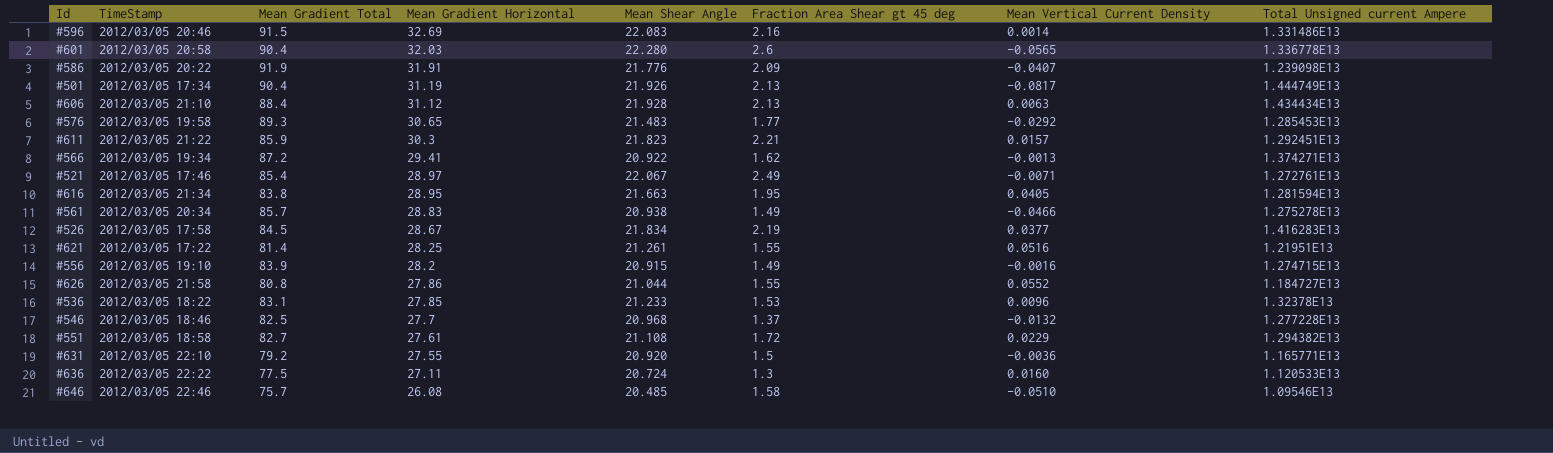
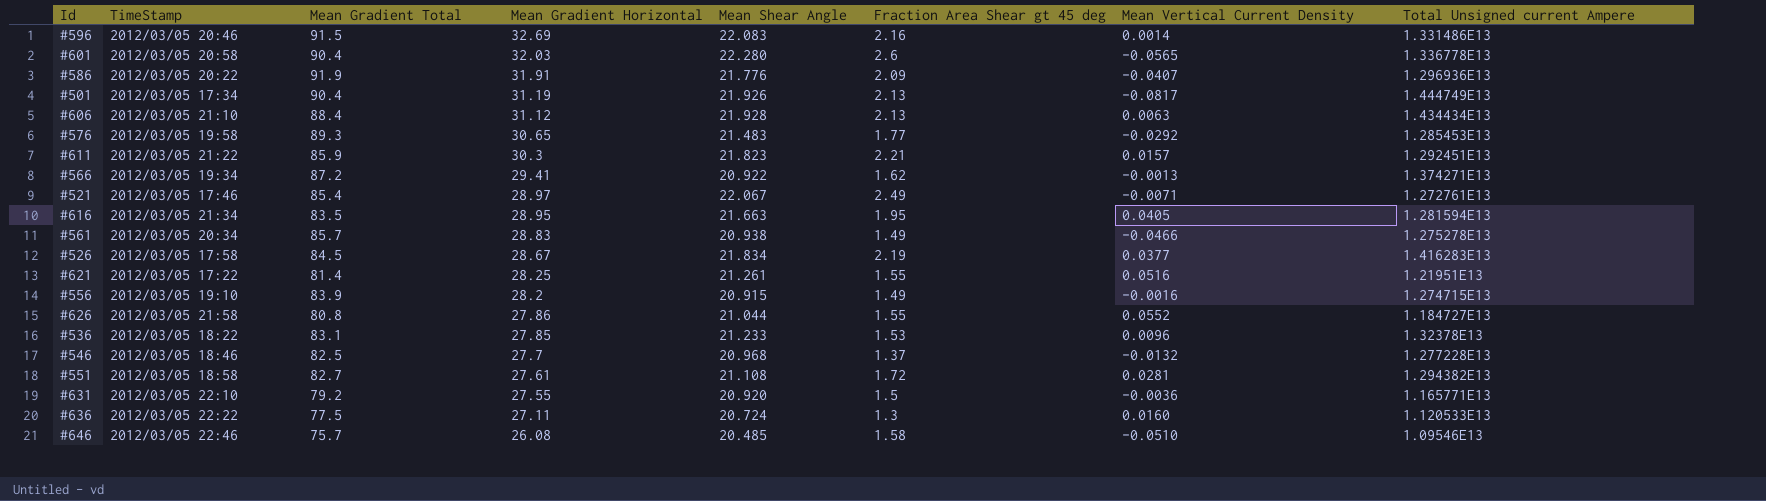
#586 | Total Unsigned current Ampere: 1.239098E13 -> 1.296936E13
#616 | Mean Gradient Total: 83.8 -> 83.5
#551 | Mean Vertical Current Density: 0.0229 -> 0.0281

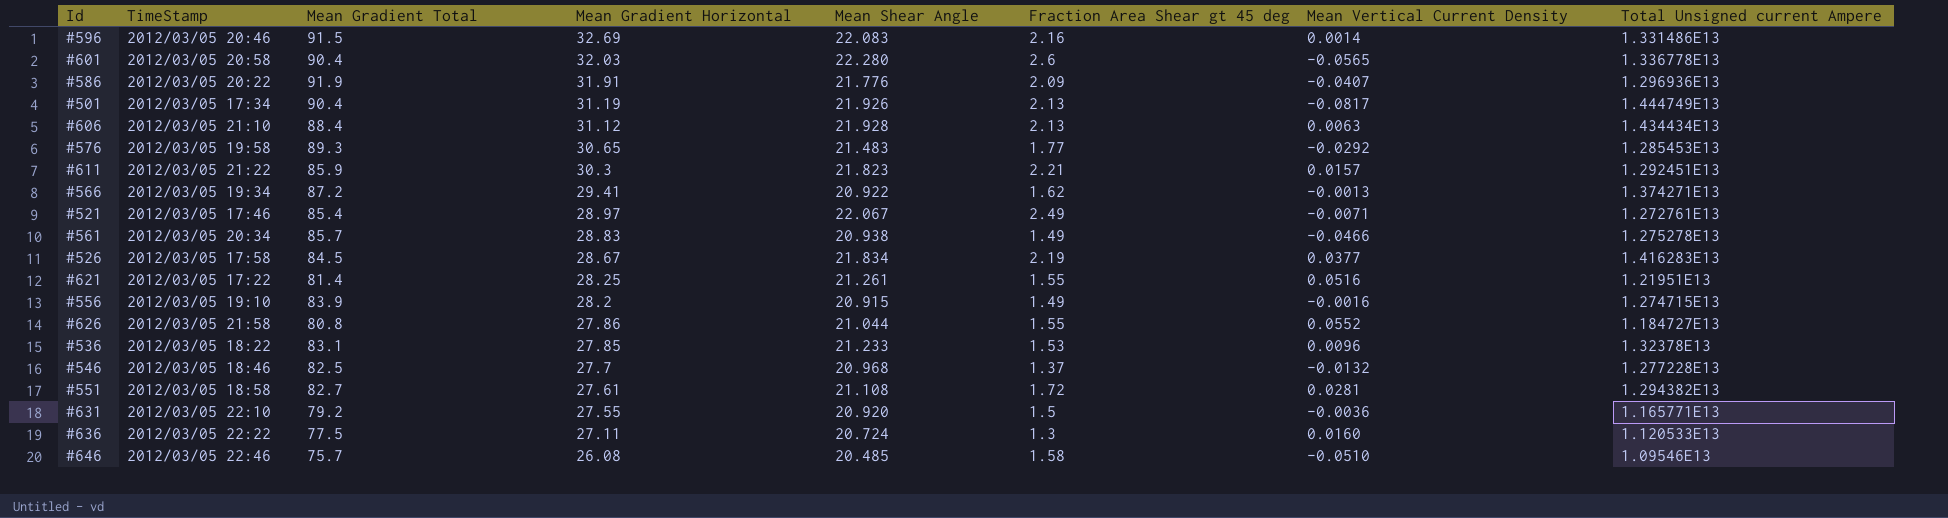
row #616: 2012/03/05 21:34 | 83.5 | 28.95 | 21.663 | 1.95 | 0.0405 | 1.281594E13 -> none

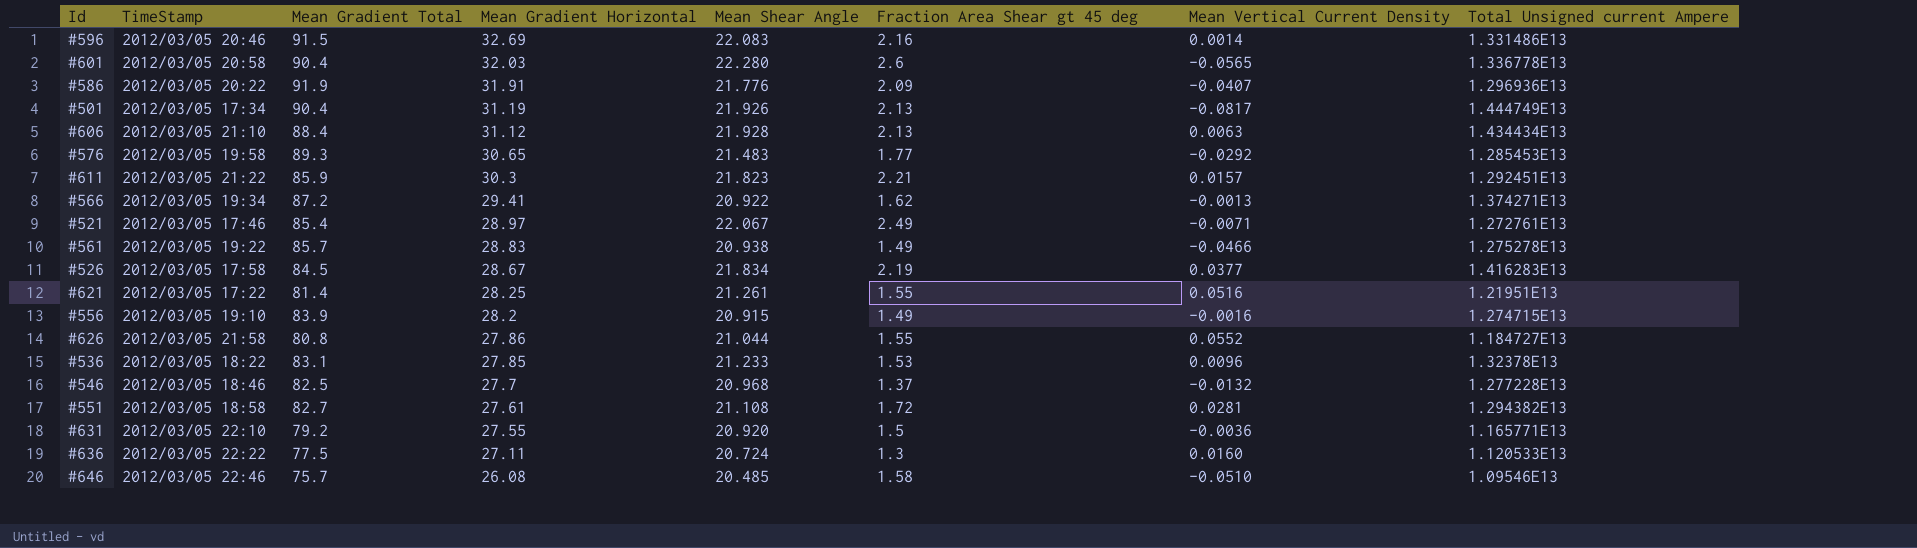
#561 | TimeStamp: 2012/03/05 20:34 -> 2012/03/05 19:22

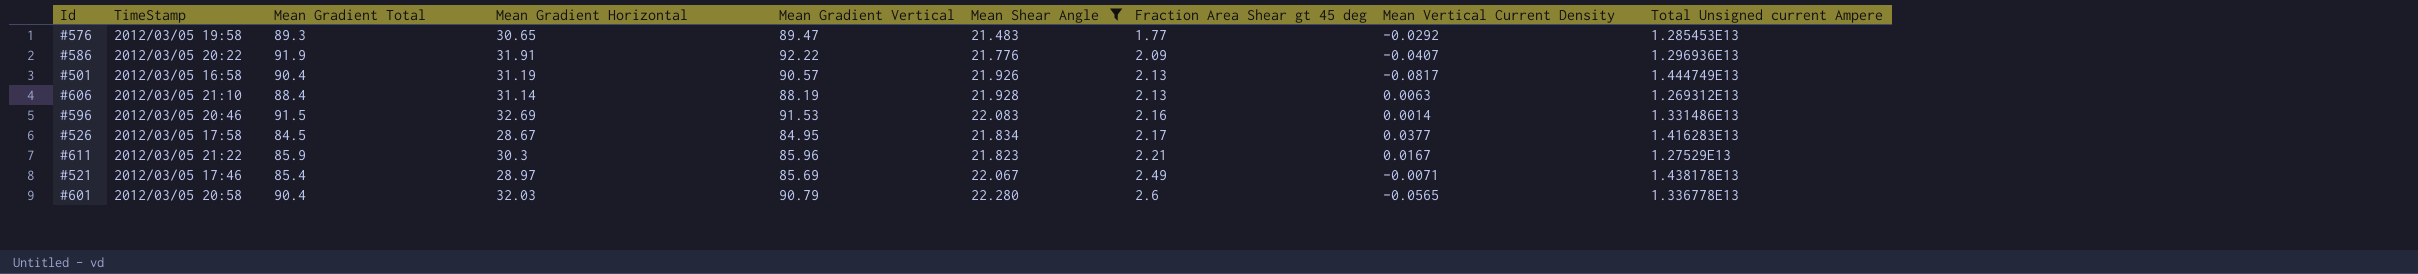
filter: none -> Mean Shear Angle >= 21.483
row order: Mean Gradient Horizontal descending -> Fraction Area Shear gt 45 deg ascending
column Mean Gradient Vertical | position: none -> 5
#501 | TimeStamp: 2012/03/05 17:34 -> 2012/03/05 16:58
#606 | Mean Gradient Horizontal: 31.12 -> 31.14
#606 | Total Unsigned current Ampere: 1.434434E13 -> 1.269312E13
#526 | Fraction Area Shear gt 45 deg: 2.19 -> 2.17
#611 | Mean Vertical Current Density: 0.0157 -> 0.0167
#611 | Total Unsigned current Ampere: 1.292451E13 -> 1.27529E13
#521 | Total Unsigned current Ampere: 1.272761E13 -> 1.438178E13

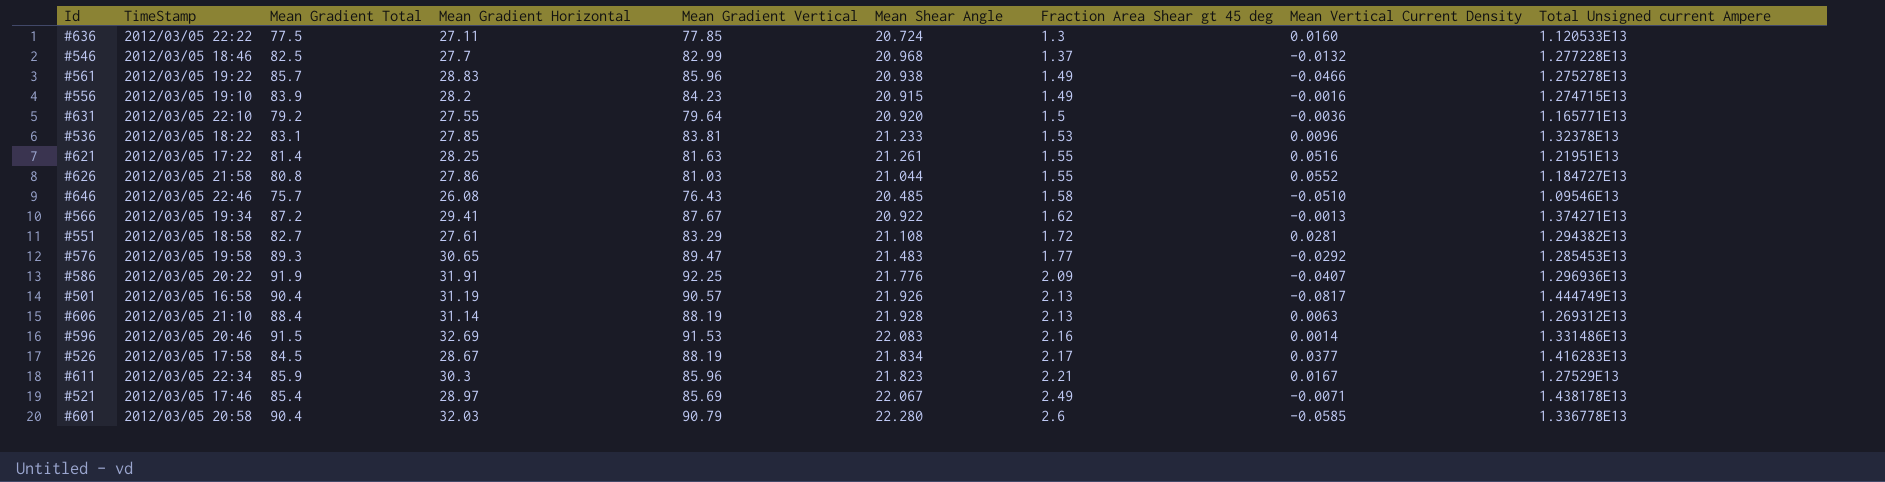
filter: Mean Shear Angle >= 21.483 -> none
#586 | Mean Gradient Vertical: 92.22 -> 92.25
#526 | Mean Gradient Vertical: 84.95 -> 88.19
#611 | TimeStamp: 2012/03/05 21:22 -> 2012/03/05 22:34
#601 | Mean Vertical Current Density: -0.0565 -> -0.0585

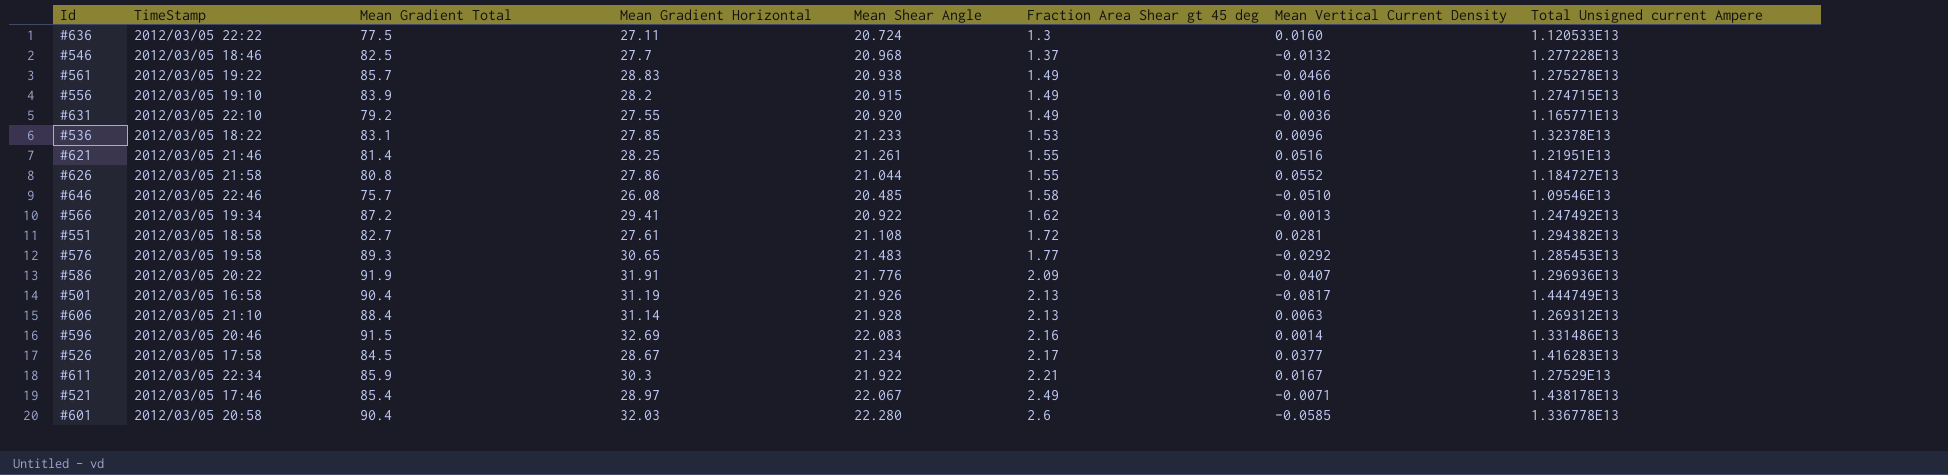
column Mean Gradient Vertical | position: 5 -> none
#631 | Fraction Area Shear gt 45 deg: 1.5 -> 1.49
#621 | TimeStamp: 2012/03/05 17:22 -> 2012/03/05 21:46
#566 | Total Unsigned current Ampere: 1.374271E13 -> 1.247492E13
#526 | Mean Shear Angle: 21.834 -> 21.234
#611 | Mean Shear Angle: 21.823 -> 21.922

